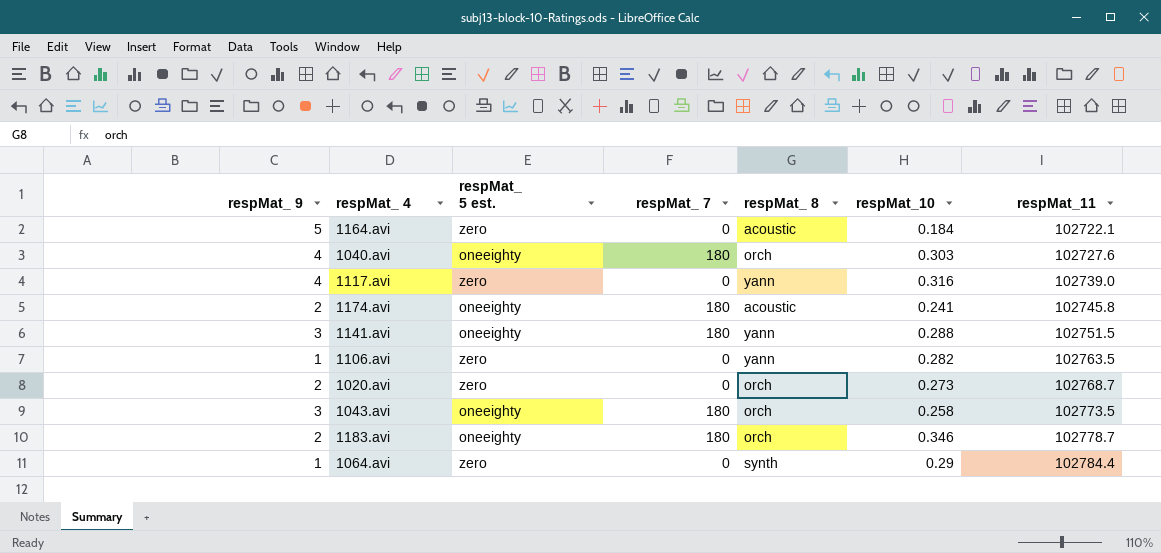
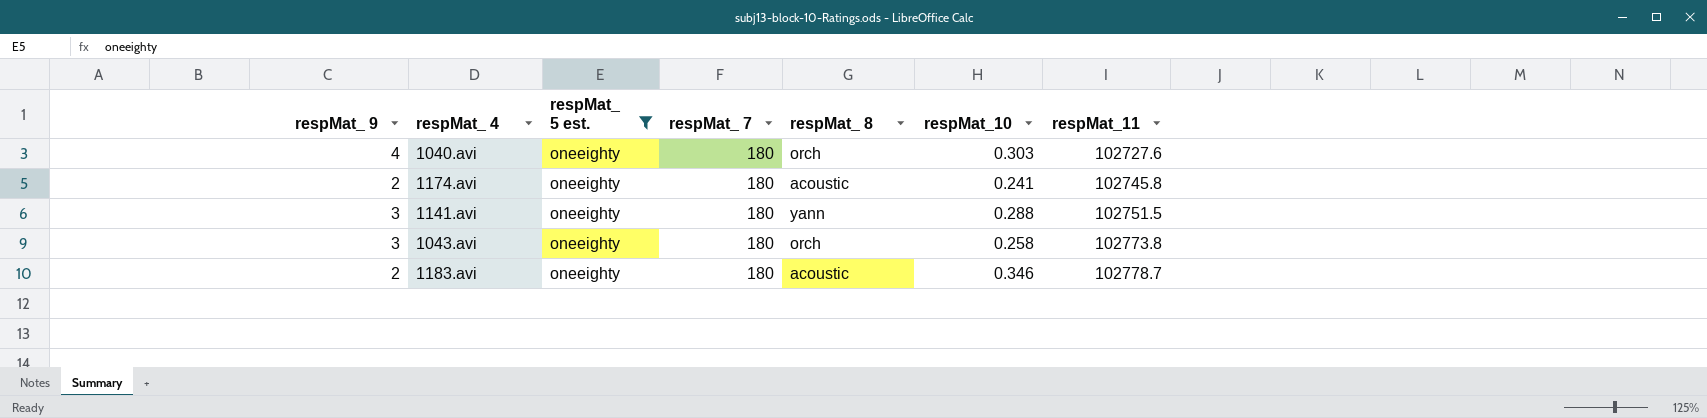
filter: none -> respMat_ 5 est. = oneeighty
1043.avi | respMat_11: 102773.5 -> 102773.8
1183.avi | respMat_ 8: orch -> acoustic

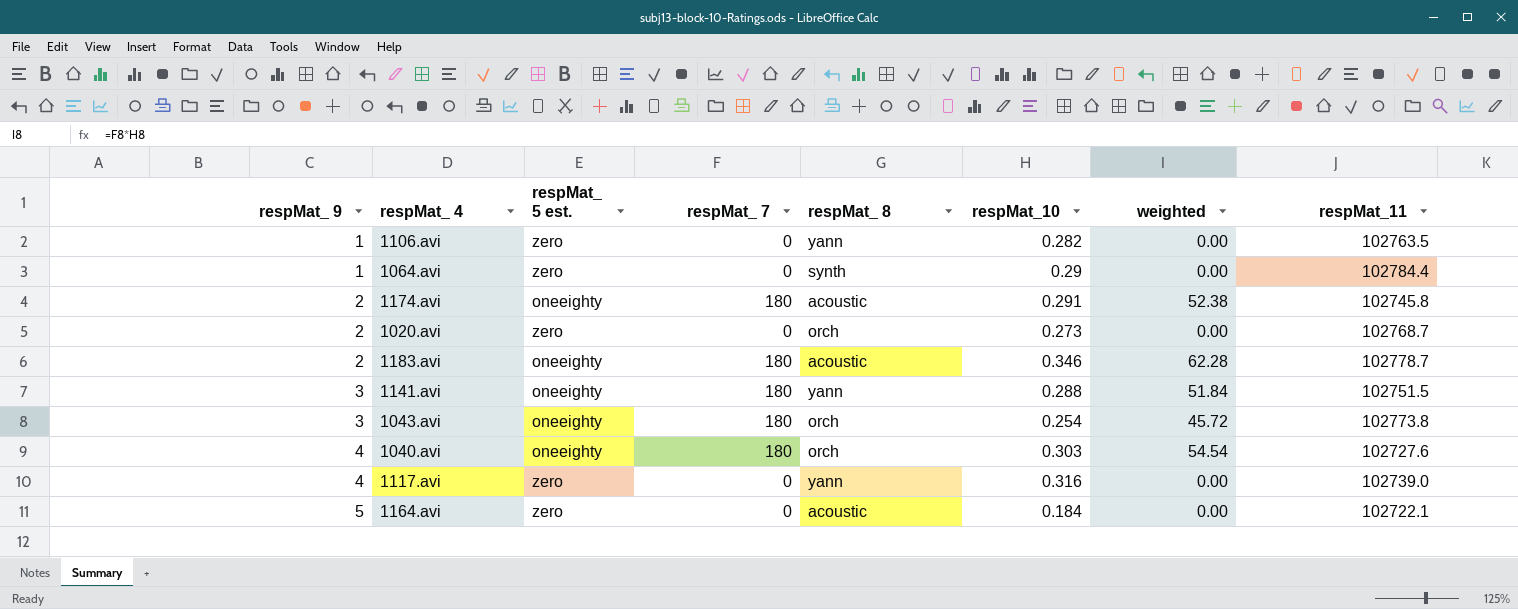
filter: respMat_ 5 est. = oneeighty -> none
row order: respMat_11 ascending -> respMat_ 9 ascending
column weighted | formula: none -> [respMat_ 7] * [respMat_10]
1174.avi | respMat_10: 0.241 -> 0.291
1043.avi | respMat_10: 0.258 -> 0.254

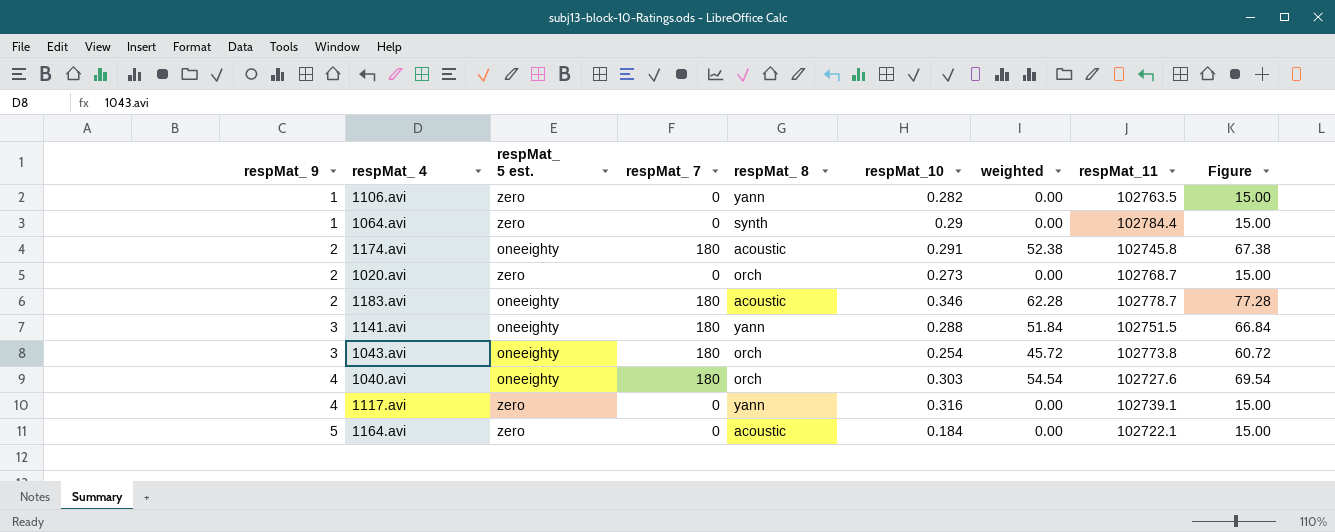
column Figure | formula: none -> [weighted] + 15
1117.avi | respMat_11: 102739.0 -> 102739.1

